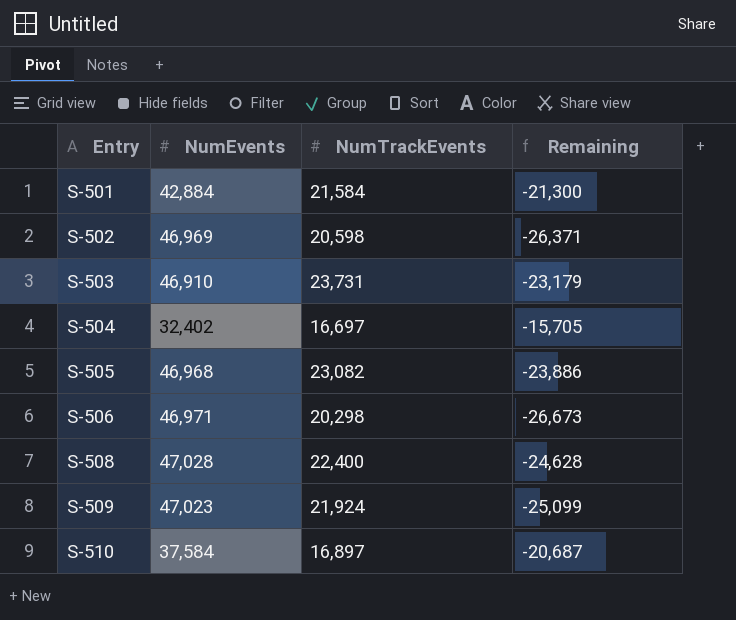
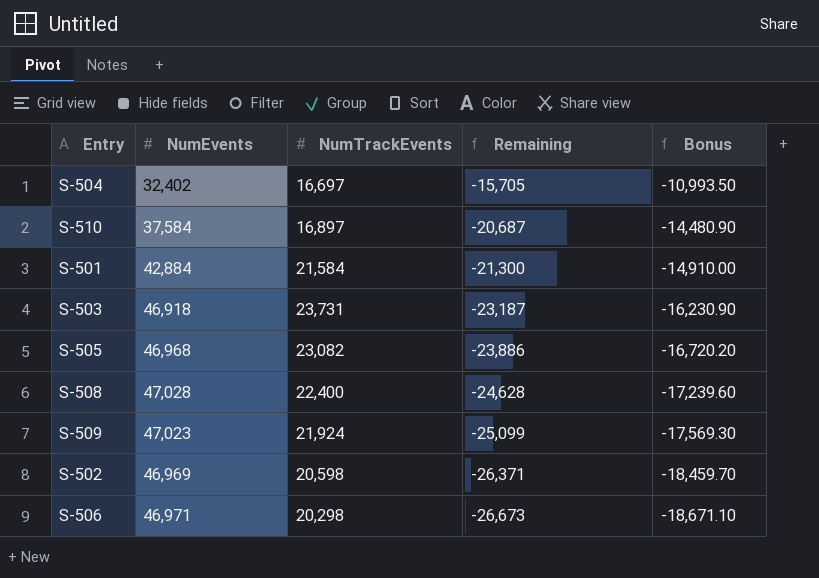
row order: Entry ascending -> Remaining descending
column Bonus | formula: none -> [Remaining] * 0.7
S-503 | NumEvents: 46,910 -> 46,918
S-503 | Remaining: -23,179 -> -23,187

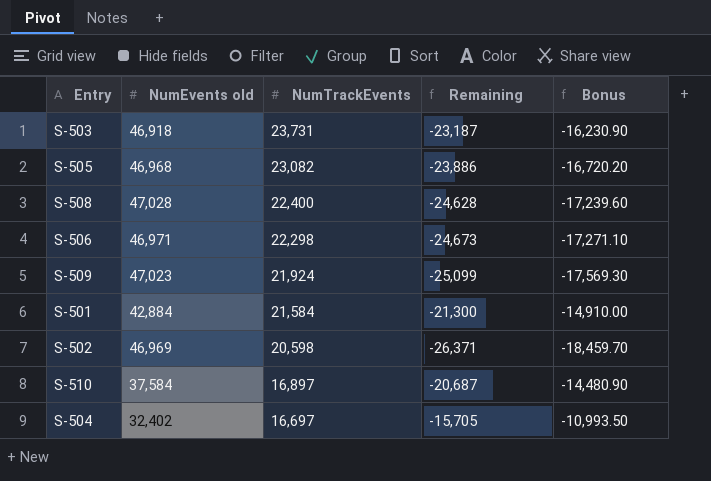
row order: Remaining descending -> NumTrackEvents descending
column name: NumEvents -> NumEvents old
S-506 | NumTrackEvents: 20,298 -> 22,298
S-506 | Remaining: -26,673 -> -24,673
S-506 | Bonus: -18,671.10 -> -17,271.10

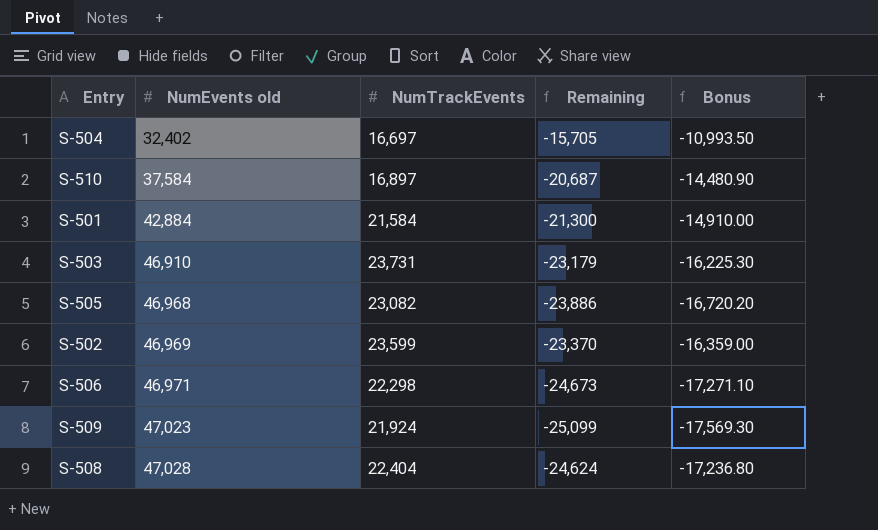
row order: NumTrackEvents descending -> NumEvents old ascending
S-503 | NumEvents old: 46,918 -> 46,910
S-503 | Remaining: -23,187 -> -23,179
S-503 | Bonus: -16,230.90 -> -16,225.30
S-502 | NumTrackEvents: 20,598 -> 23,599
S-502 | Remaining: -26,371 -> -23,370
S-502 | Bonus: -18,459.70 -> -16,359.00
S-508 | NumTrackEvents: 22,400 -> 22,404
S-508 | Remaining: -24,628 -> -24,624
S-508 | Bonus: -17,239.60 -> -17,236.80

